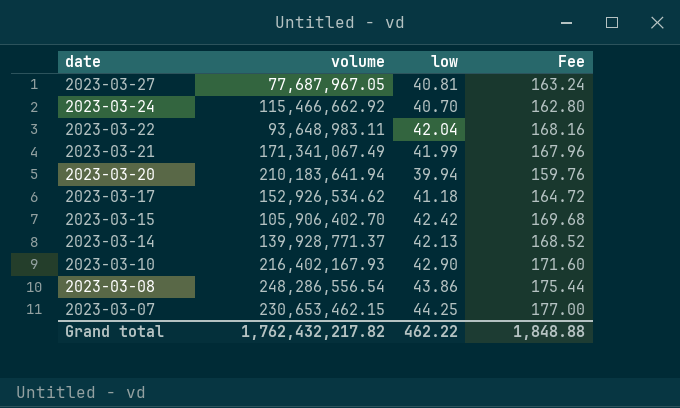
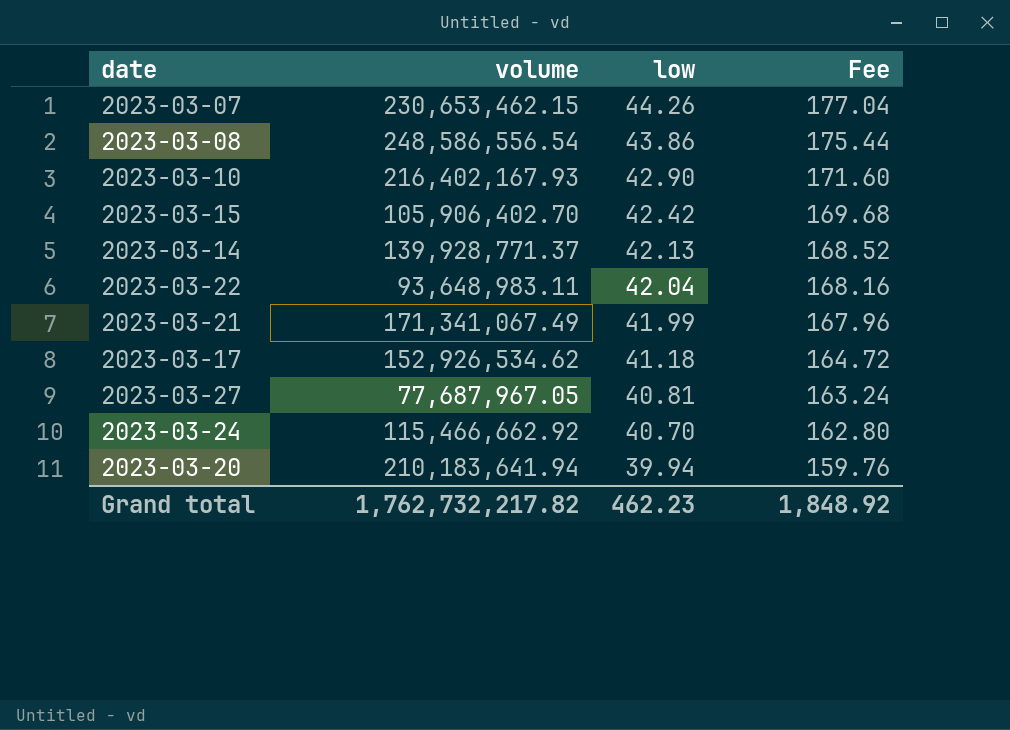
row order: date descending -> low descending
2023-03-07 | low: 44.25 -> 44.26
2023-03-07 | Fee: 177.00 -> 177.04
2023-03-08 | volume: 248,286,556.54 -> 248,586,556.54
Grand total | volume: 1,762,432,217.82 -> 1,762,732,217.82
Grand total | low: 462.22 -> 462.23
Grand total | Fee: 1,848.88 -> 1,848.92

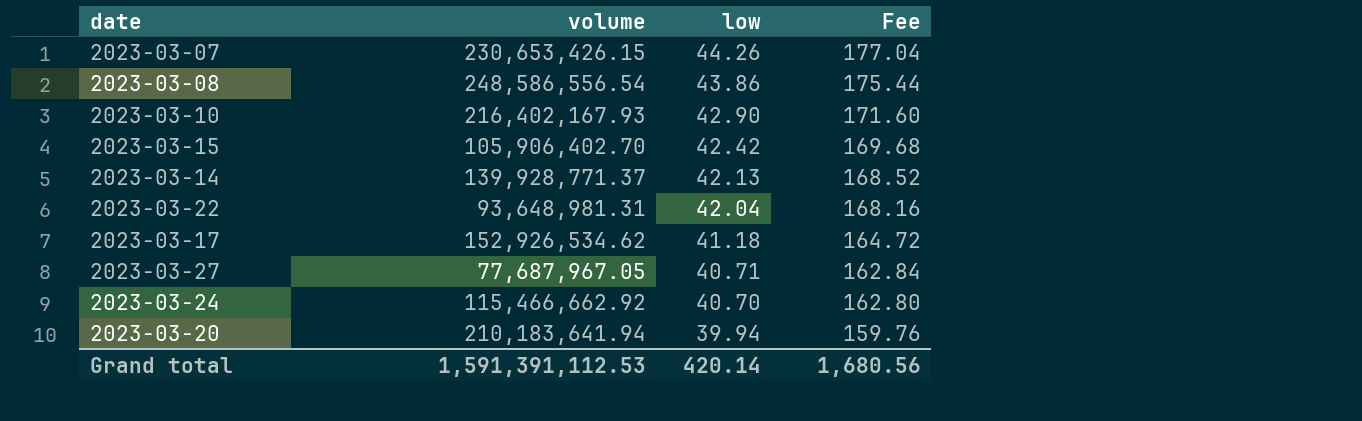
row 2023-03-21: 171,341,067.49 | 41.99 | 167.96 -> none
2023-03-07 | volume: 230,653,462.15 -> 230,653,426.15
2023-03-22 | volume: 93,648,983.11 -> 93,648,981.31
2023-03-27 | low: 40.81 -> 40.71
2023-03-27 | Fee: 163.24 -> 162.84
Grand total | volume: 1,762,732,217.82 -> 1,591,391,112.53
Grand total | low: 462.23 -> 420.14
Grand total | Fee: 1,848.92 -> 1,680.56

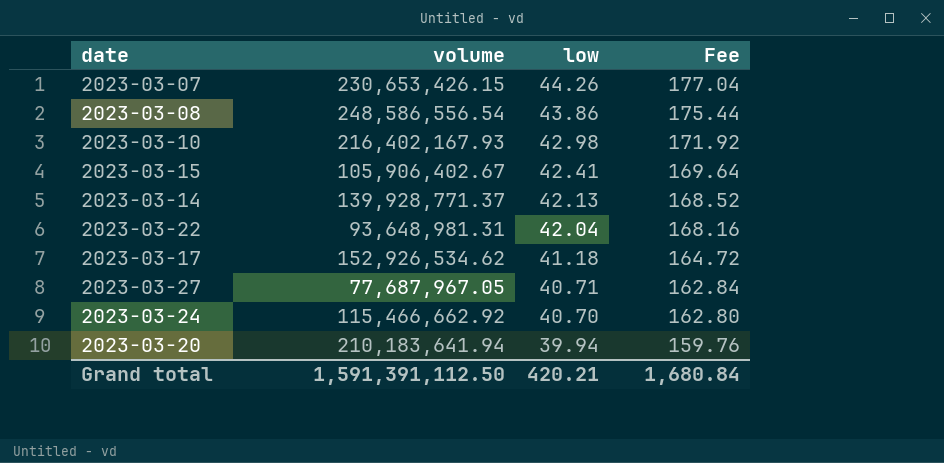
2023-03-10 | low: 42.90 -> 42.98
2023-03-10 | Fee: 171.60 -> 171.92
2023-03-15 | volume: 105,906,402.70 -> 105,906,402.67
2023-03-15 | low: 42.42 -> 42.41
2023-03-15 | Fee: 169.68 -> 169.64
Grand total | volume: 1,591,391,112.53 -> 1,591,391,112.50
Grand total | low: 420.14 -> 420.21
Grand total | Fee: 1,680.56 -> 1,680.84

